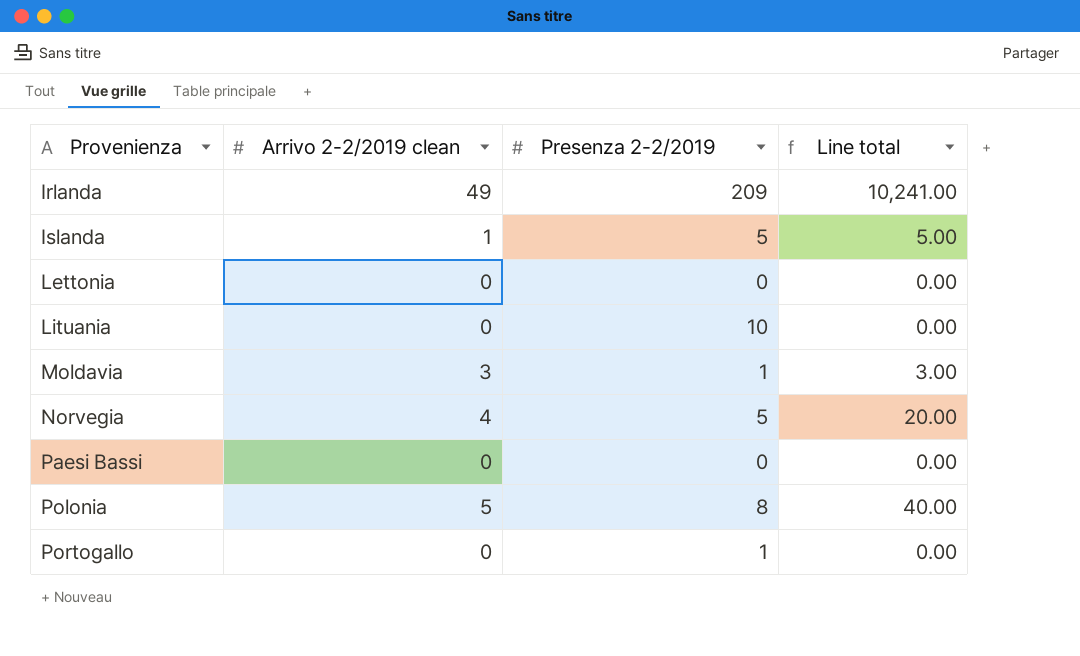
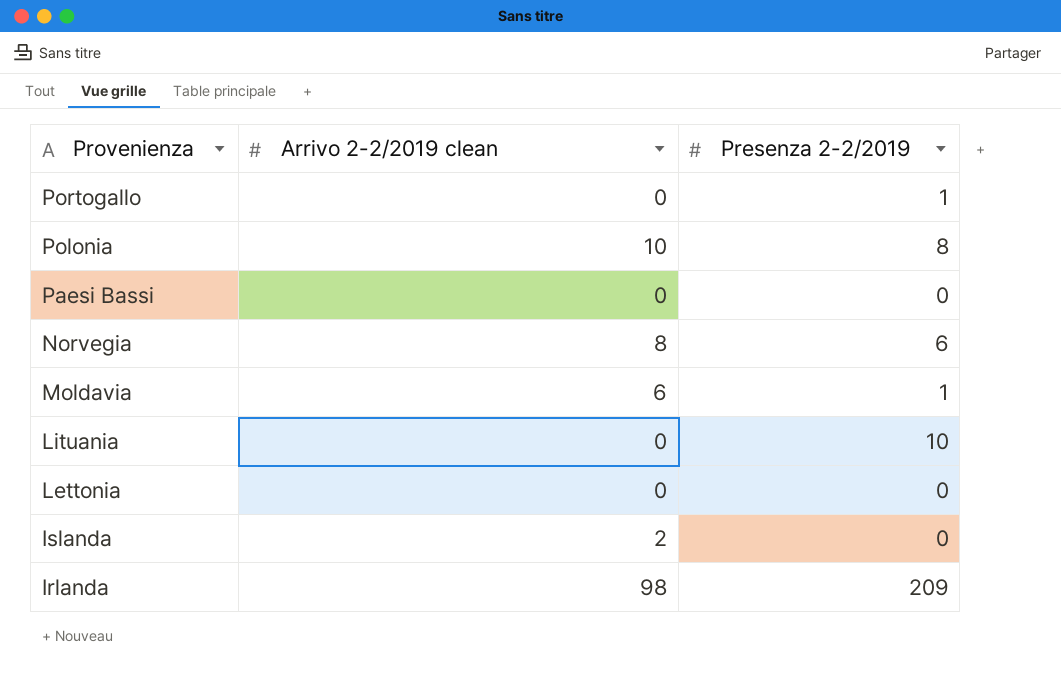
row order: Provenienza ascending -> Provenienza descending
column Line total | formula: [Arrivo 2-2/2019 clean] * [Presenza 2-2/2019] -> none
Polonia | Arrivo 2-2/2019 clean: 5 -> 10
Norvegia | Arrivo 2-2/2019 clean: 4 -> 8
Norvegia | Presenza 2-2/2019: 5 -> 6
Moldavia | Arrivo 2-2/2019 clean: 3 -> 6
Islanda | Arrivo 2-2/2019 clean: 1 -> 2
Islanda | Presenza 2-2/2019: 5 -> 0
Irlanda | Arrivo 2-2/2019 clean: 49 -> 98

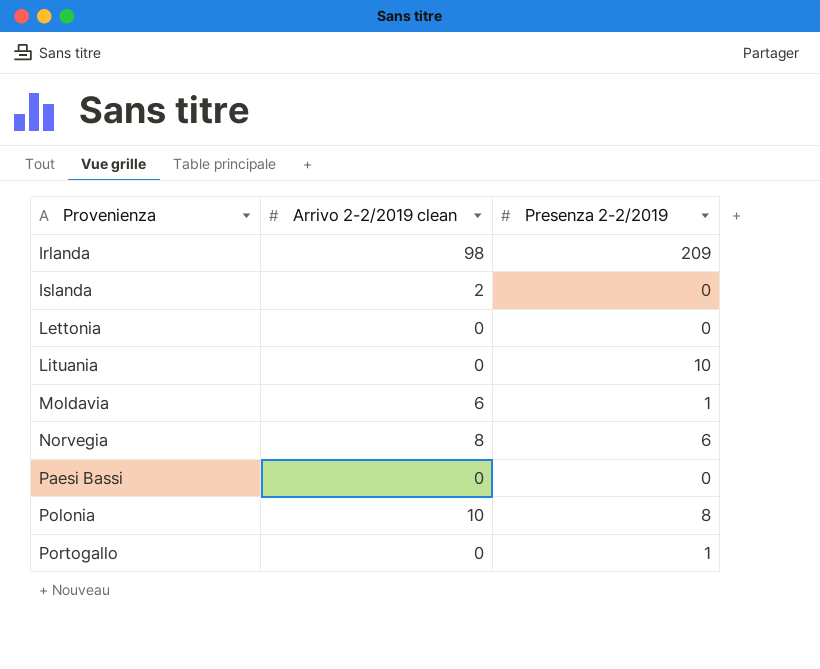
row order: Provenienza descending -> Provenienza ascending

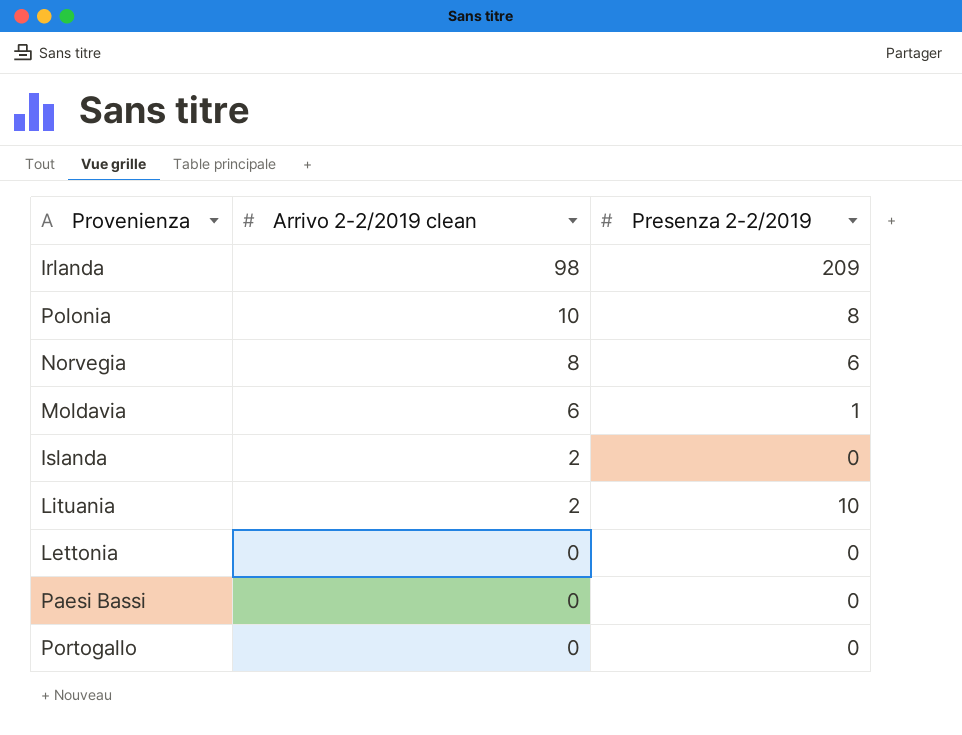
row order: Provenienza ascending -> Arrivo 2-2/2019 clean descending
Lituania | Arrivo 2-2/2019 clean: 0 -> 2
Portogallo | Presenza 2-2/2019: 1 -> 0

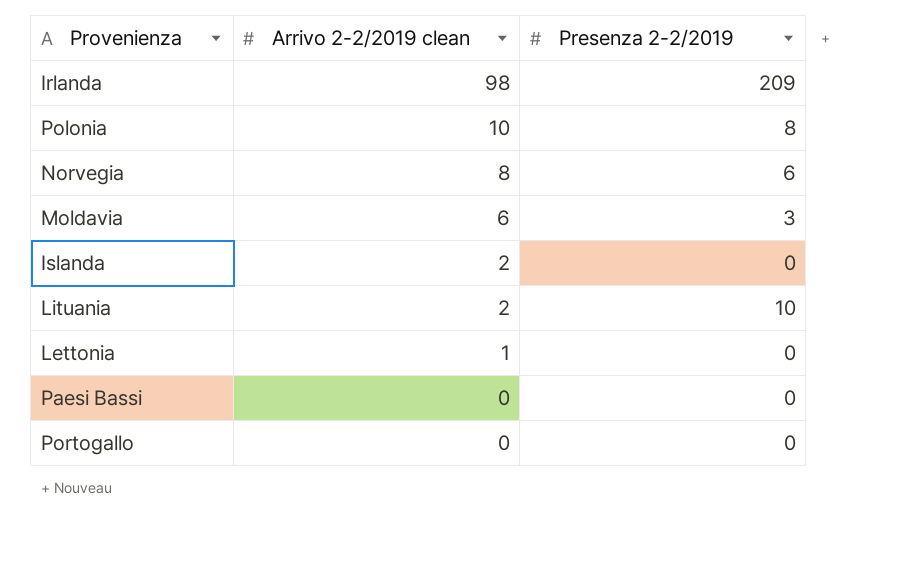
Moldavia | Presenza 2-2/2019: 1 -> 3
Lettonia | Arrivo 2-2/2019 clean: 0 -> 1

